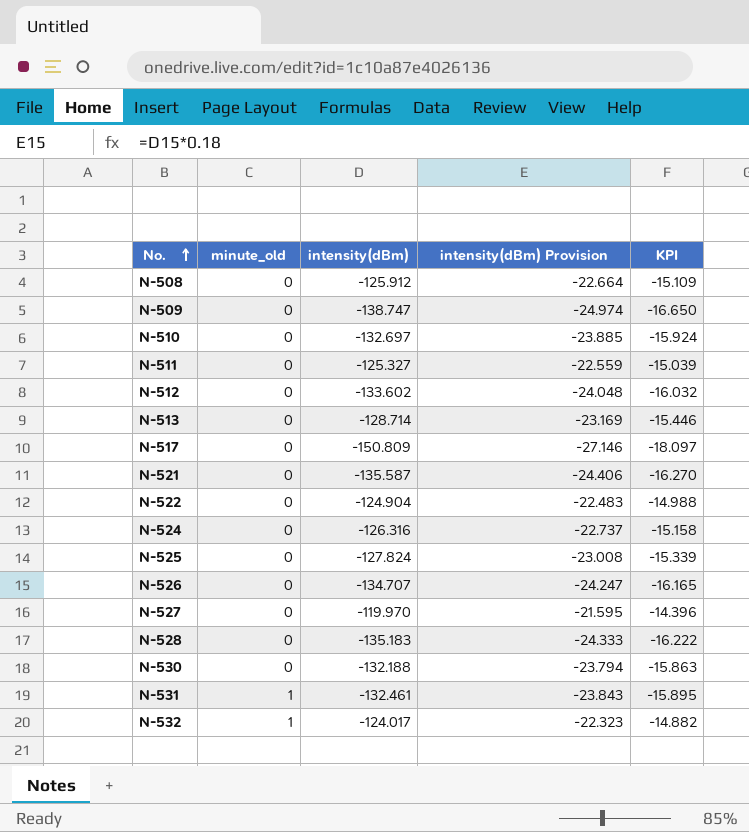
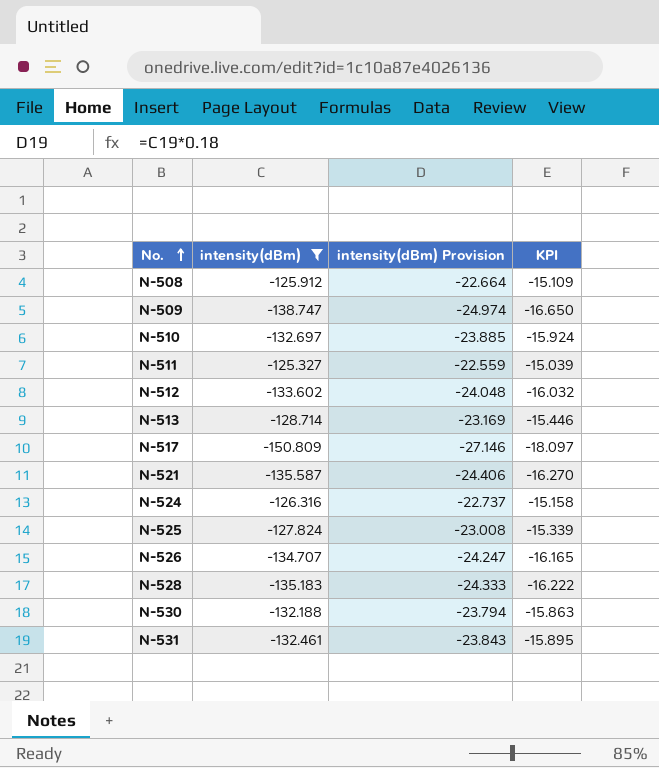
filter: none -> intensity(dBm) <= -125.327
column minute_old | position: 2 -> none

